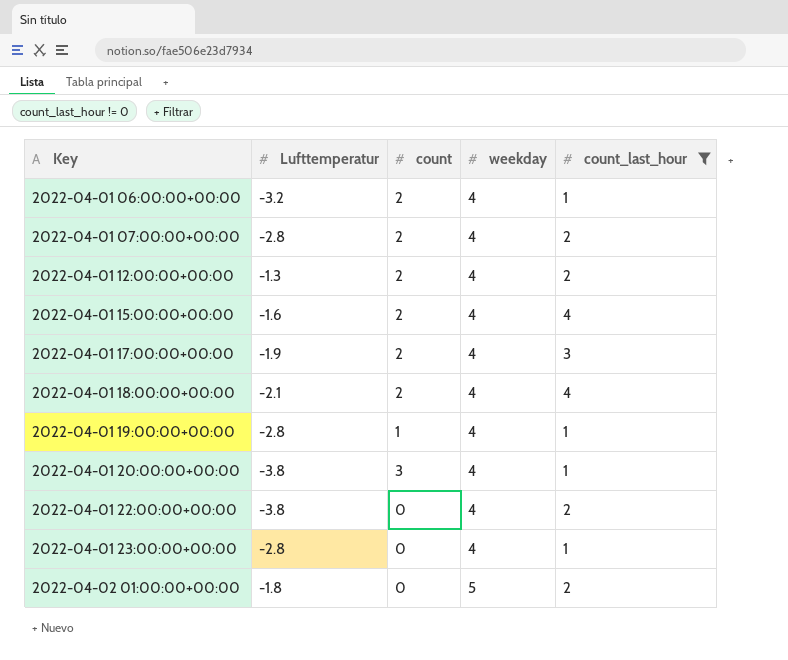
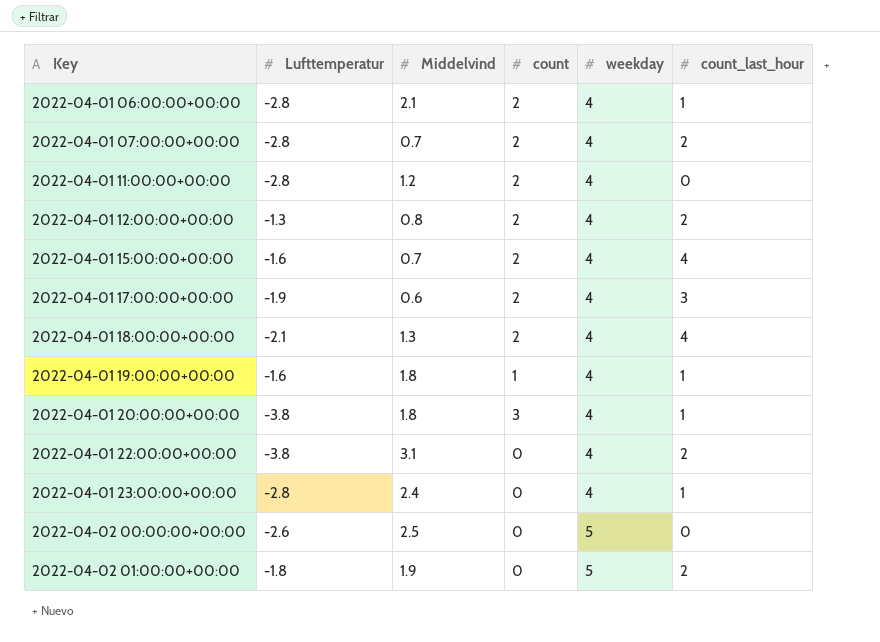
filter: count_last_hour != 0 -> none
column Middelvind | position: none -> 3
2022-04-01 06:00:00+00:00 | Lufttemperatur: -3.2 -> -2.8
2022-04-01 19:00:00+00:00 | Lufttemperatur: -2.8 -> -1.6

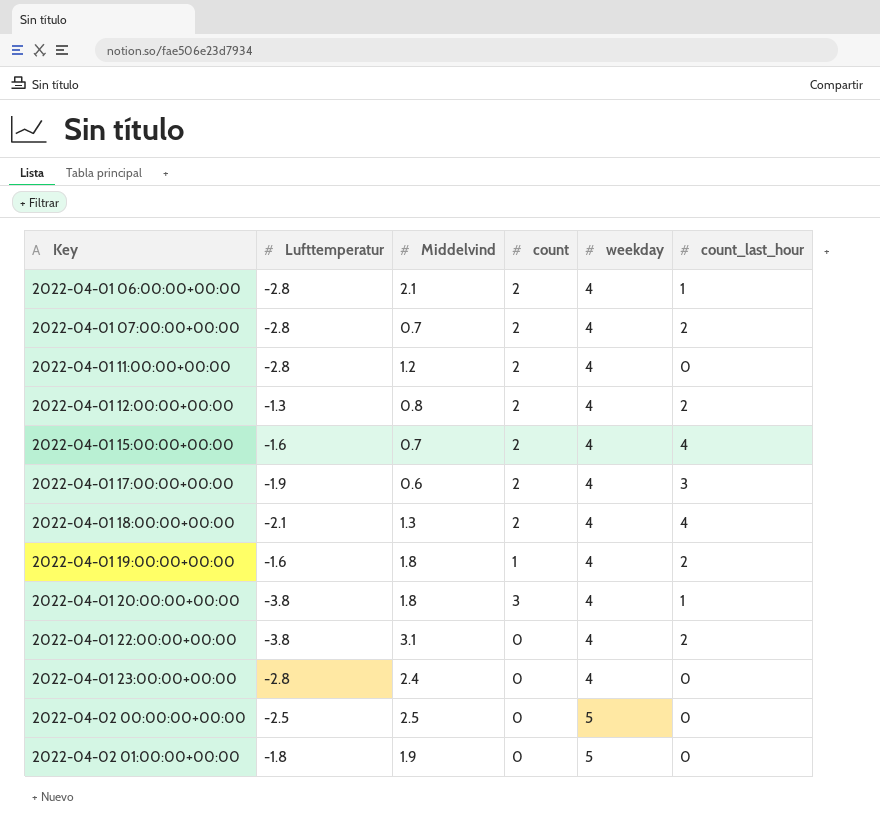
2022-04-01 19:00:00+00:00 | count_last_hour: 1 -> 2
2022-04-01 23:00:00+00:00 | count_last_hour: 1 -> 0
2022-04-02 00:00:00+00:00 | Lufttemperatur: -2.6 -> -2.5
2022-04-02 01:00:00+00:00 | count_last_hour: 2 -> 0

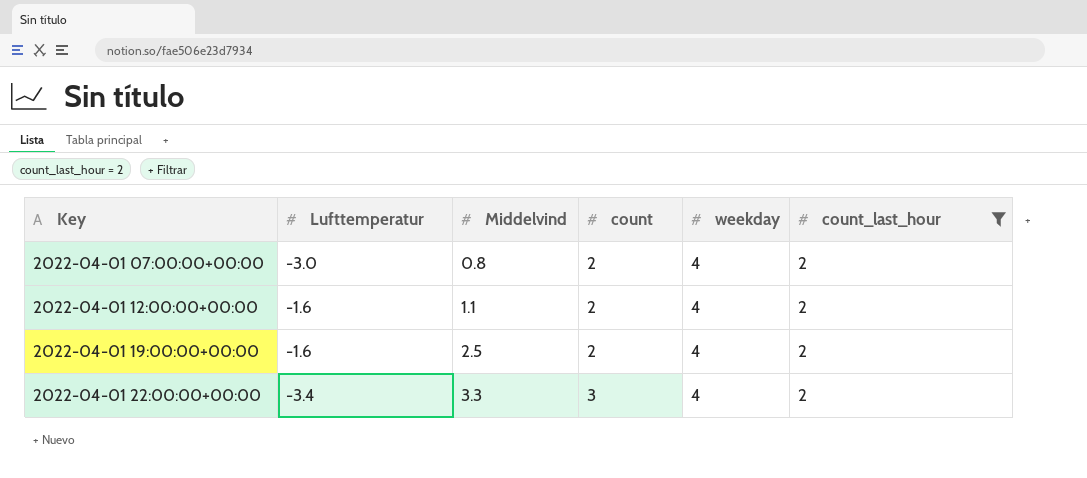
filter: none -> count_last_hour = 2
2022-04-01 07:00:00+00:00 | Lufttemperatur: -2.8 -> -3.0
2022-04-01 07:00:00+00:00 | Middelvind: 0.7 -> 0.8
2022-04-01 12:00:00+00:00 | Lufttemperatur: -1.3 -> -1.6
2022-04-01 12:00:00+00:00 | Middelvind: 0.8 -> 1.1
2022-04-01 19:00:00+00:00 | Middelvind: 1.8 -> 2.5
2022-04-01 19:00:00+00:00 | count: 1 -> 2
2022-04-01 22:00:00+00:00 | Lufttemperatur: -3.8 -> -3.4
2022-04-01 22:00:00+00:00 | Middelvind: 3.1 -> 3.3
2022-04-01 22:00:00+00:00 | count: 0 -> 3

